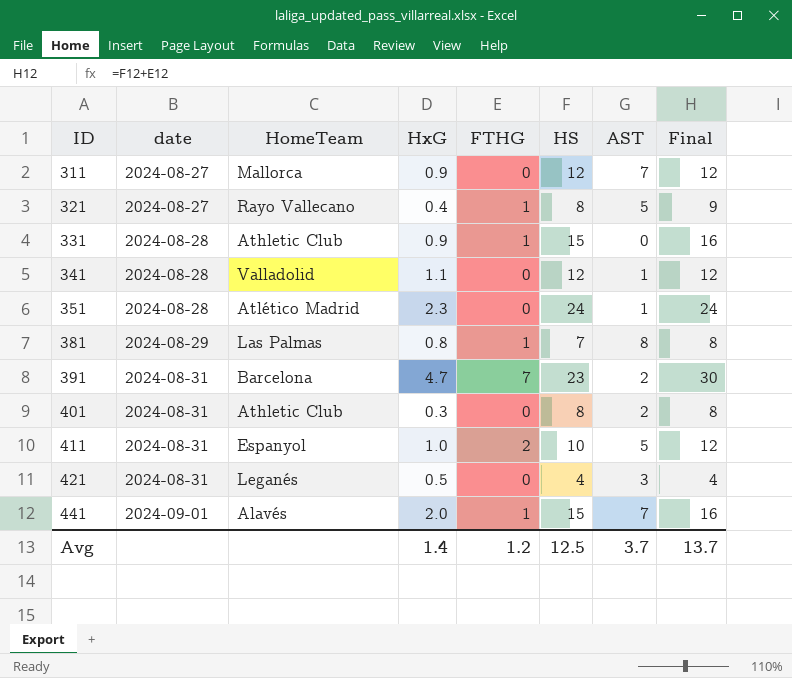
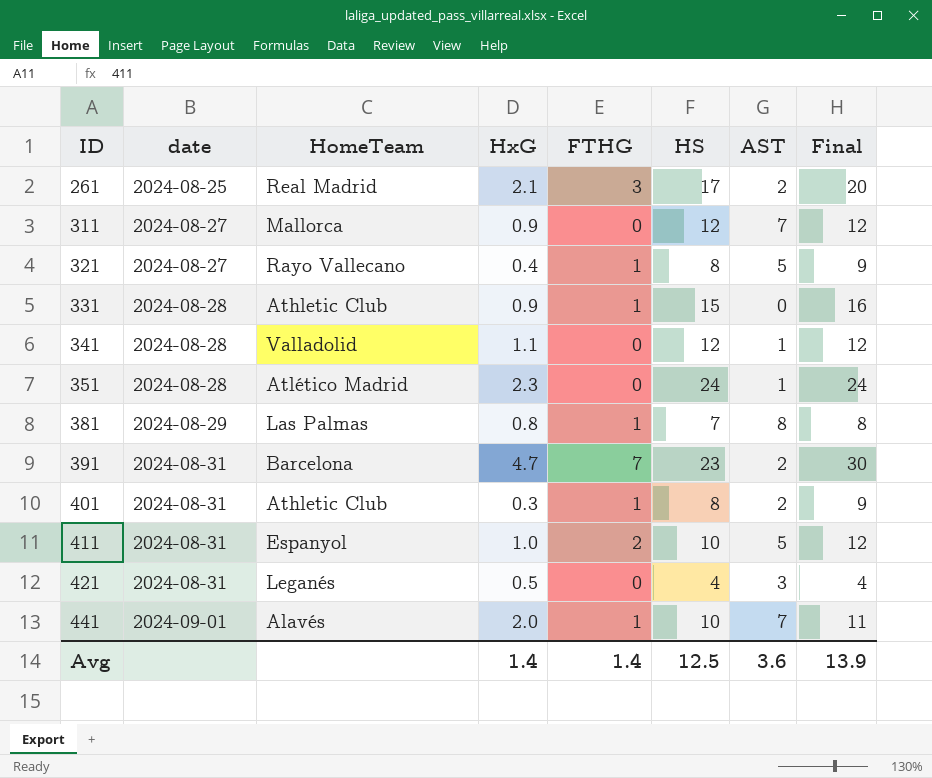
row 261: none -> 2024-08-25 | Real Madrid | 2.1 | 3 | 17 | 2 | 20
401 | FTHG: 0 -> 1
401 | Final: 8 -> 9
441 | HS: 15 -> 10
441 | Final: 16 -> 11
Avg | FTHG: 1.2 -> 1.4
Avg | AST: 3.7 -> 3.6
Avg | Final: 13.7 -> 13.9

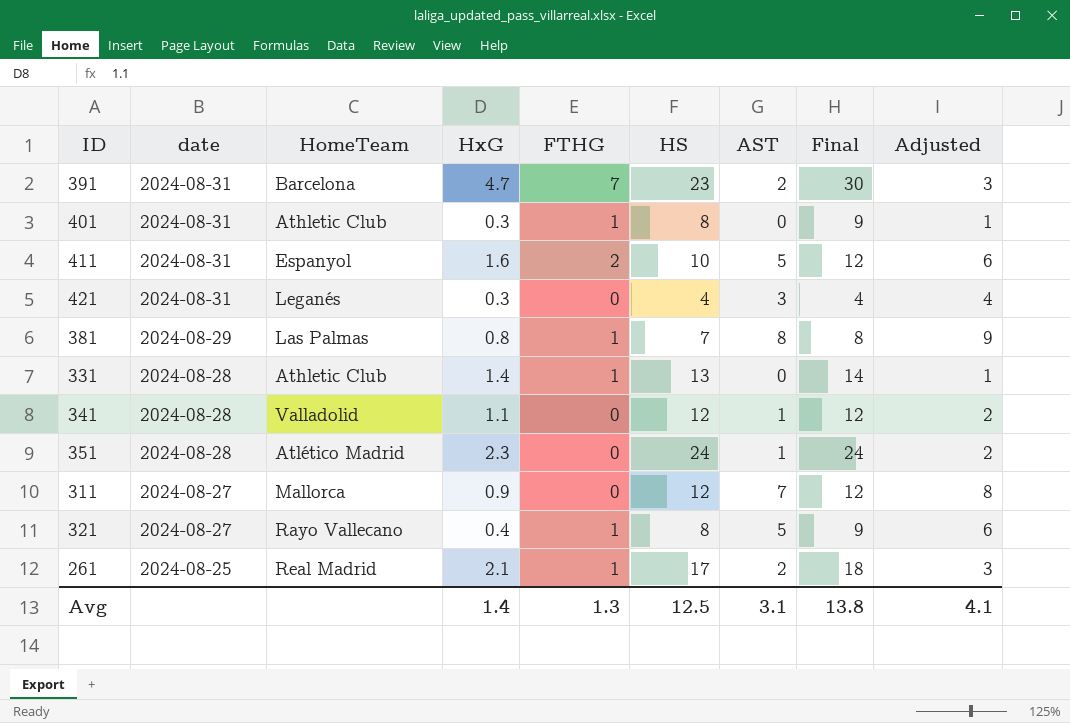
row order: ID ascending -> date descending
column Adjusted | formula: none -> [AST] + 1
row 441: 2024-09-01 | Alavés | 2.0 | 1 | 10 | 7 | 11 -> none
401 | AST: 2 -> 0
411 | HxG: 1.0 -> 1.6
421 | HxG: 0.5 -> 0.3
331 | HxG: 0.9 -> 1.4
331 | HS: 15 -> 13
331 | Final: 16 -> 14
261 | FTHG: 3 -> 1
261 | Final: 20 -> 18
Avg | FTHG: 1.4 -> 1.3
Avg | AST: 3.6 -> 3.1
Avg | Final: 13.9 -> 13.8

